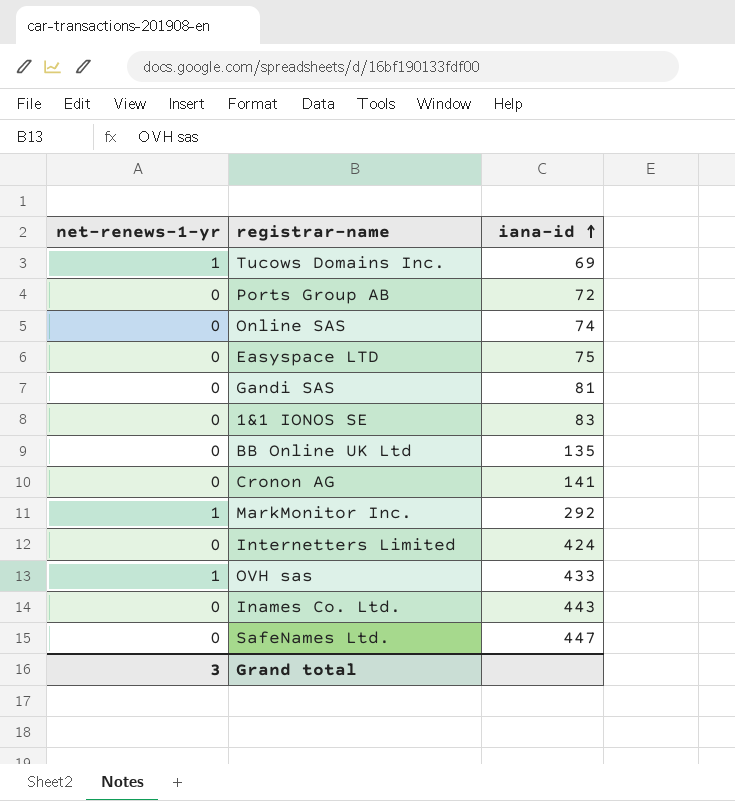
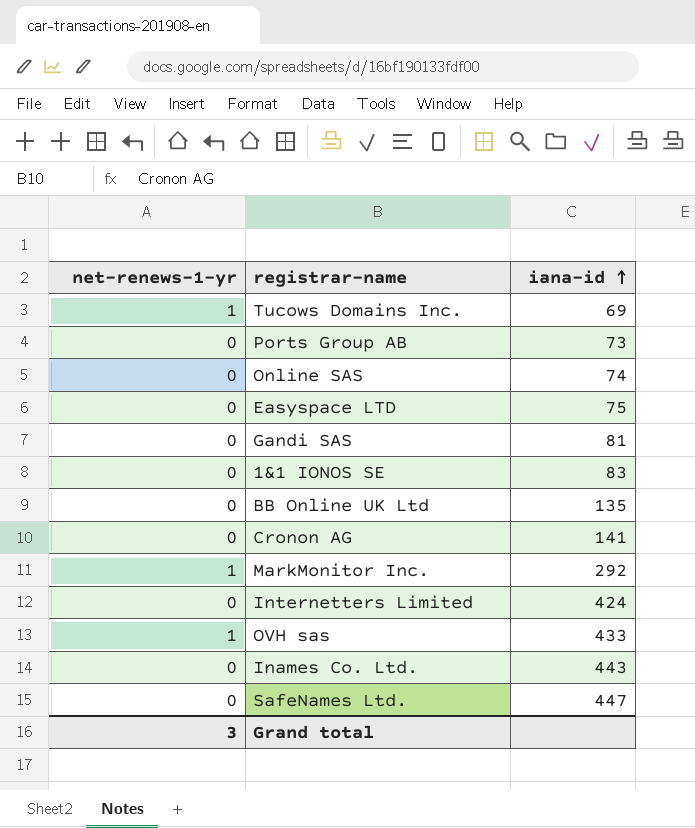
Ports Group AB | iana-id: 72 -> 73

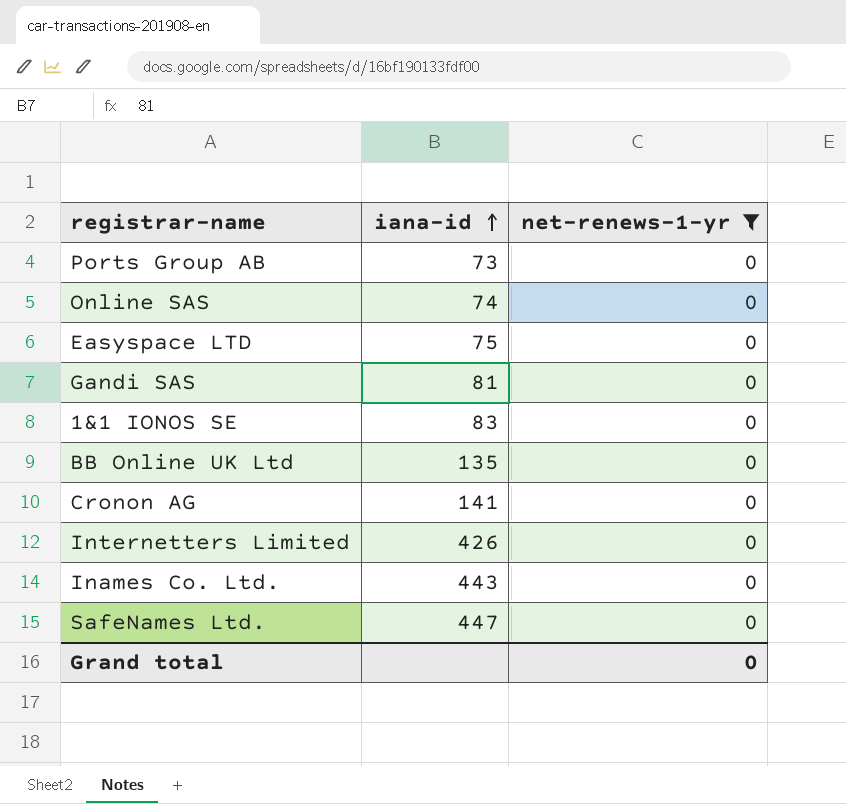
filter: none -> net-renews-1-yr = 0
column net-renews-1-yr | position: 1 -> 3
Internetters Limited | iana-id: 424 -> 426
Grand total | net-renews-1-yr: 3 -> 0

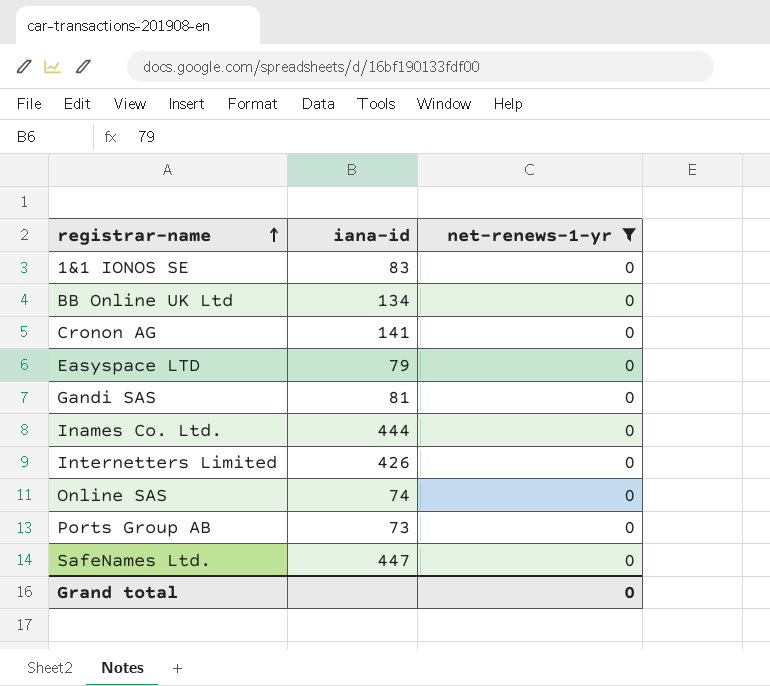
row order: iana-id ascending -> registrar-name ascending
BB Online UK Ltd | iana-id: 135 -> 134
Easyspace LTD | iana-id: 75 -> 79
Inames Co. Ltd. | iana-id: 443 -> 444

